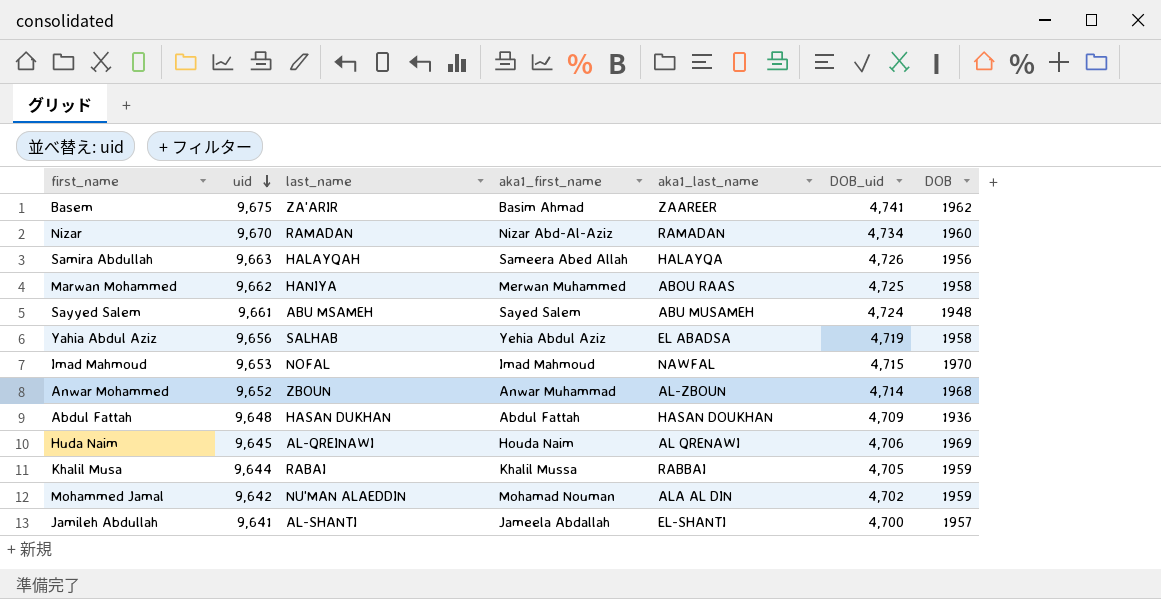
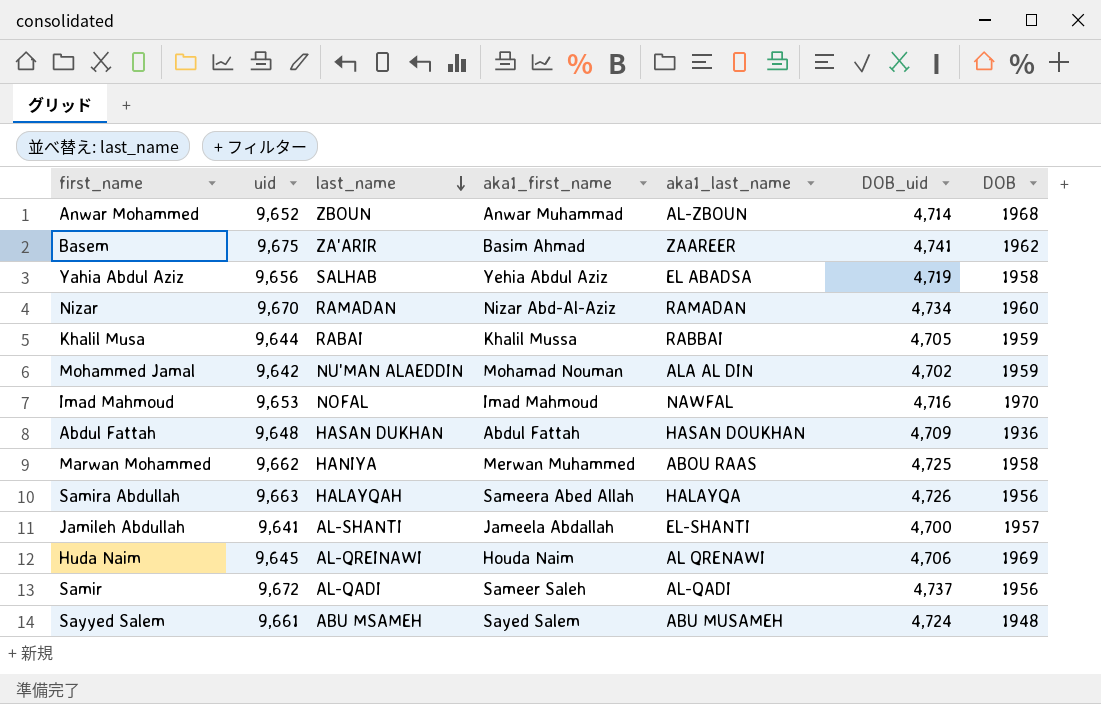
row order: uid descending -> last_name descending
Imad Mahmoud | DOB_uid: 4,715 -> 4,716
row Samir: none -> 9,672 | AL-QADI | Sameer Saleh | AL-QADI | 4,737 | 1956

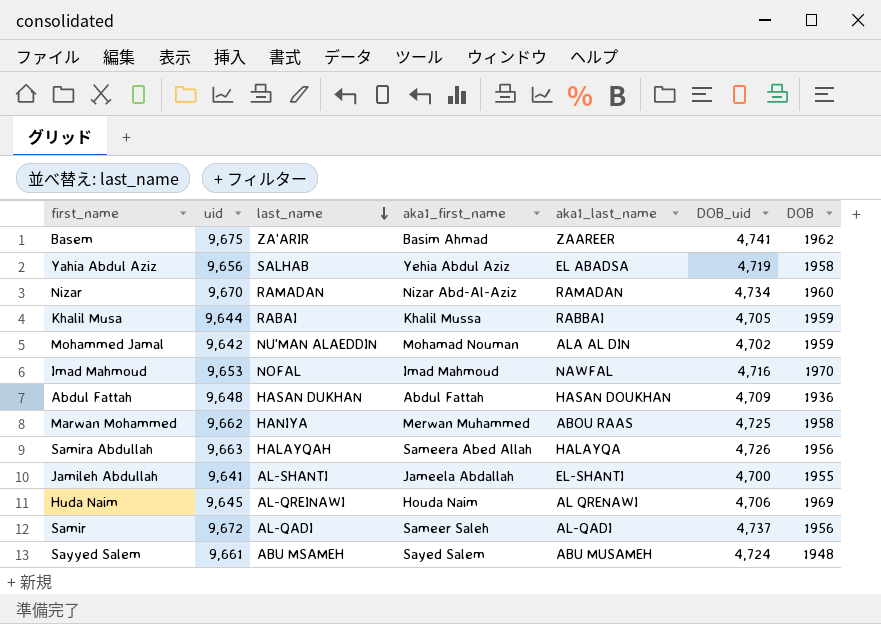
row Anwar Mohammed: 9,652 | ZBOUN | Anwar Muhammad | AL-ZBOUN | 4,714 | 1968 -> none
Jamileh Abdullah | DOB: 1957 -> 1955

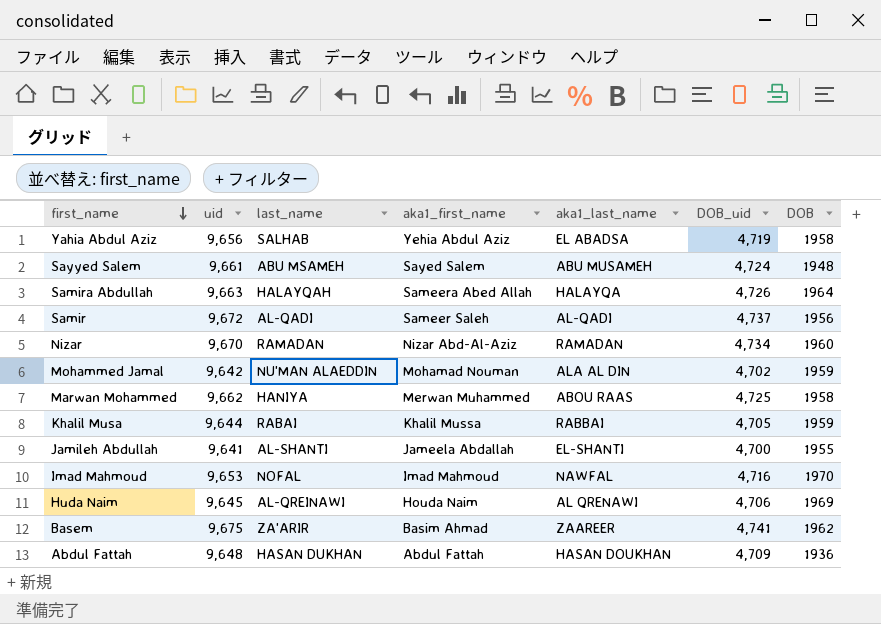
row order: last_name descending -> first_name descending
Samira Abdullah | DOB: 1956 -> 1964

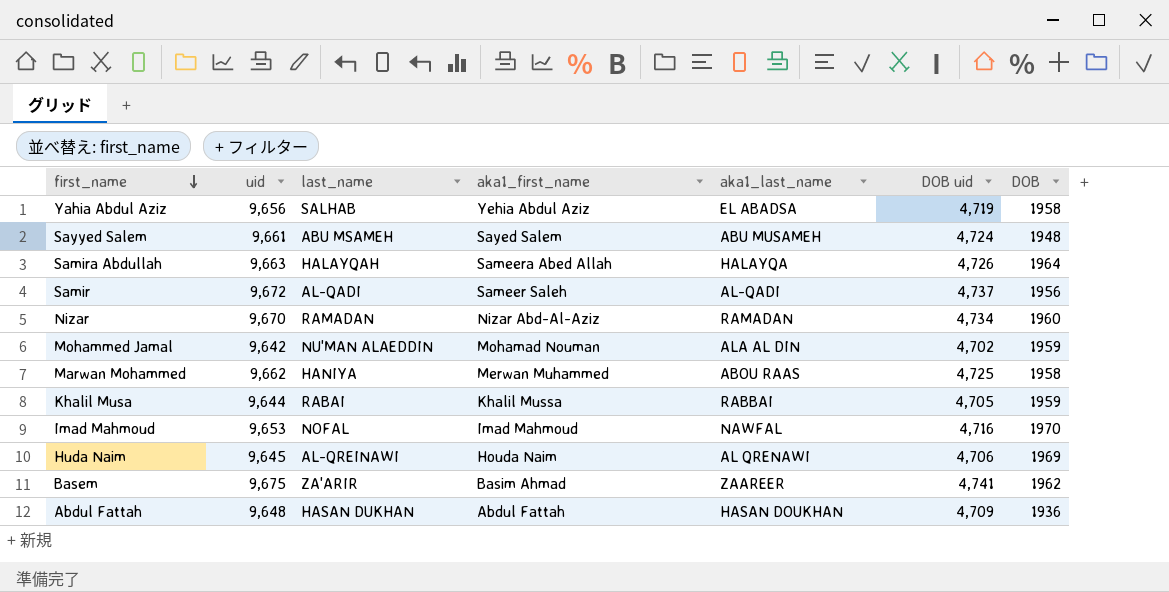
column name: DOB_uid -> DOB uid
row Jamileh Abdullah: 9,641 | AL-SHANTI | Jameela Abdallah | EL-SHANTI | 4,700 | 1955 -> none

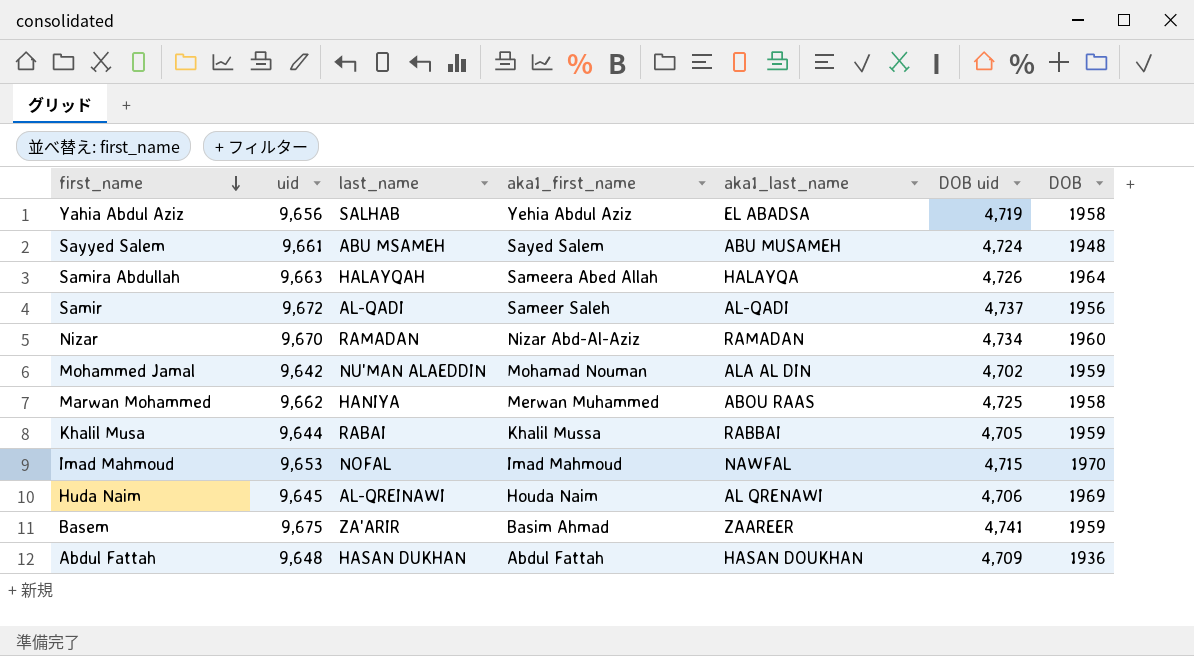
Imad Mahmoud | DOB uid: 4,716 -> 4,715
Basem | DOB: 1962 -> 1959

